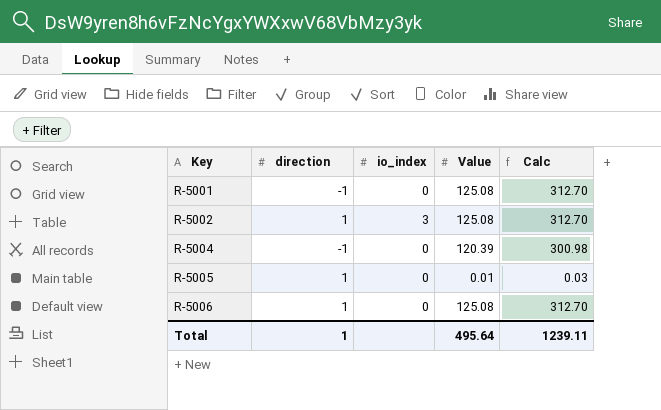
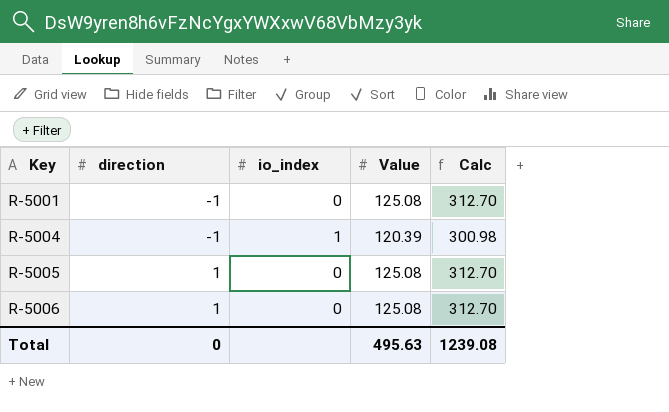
row R-5002: 1 | 3 | 125.08 | 312.70 -> none
R-5004 | io_index: 0 -> 1
R-5005 | Value: 0.01 -> 125.08
R-5005 | Calc: 0.03 -> 312.70
Total | direction: 1 -> 0
Total | Value: 495.64 -> 495.63
Total | Calc: 1239.11 -> 1239.08

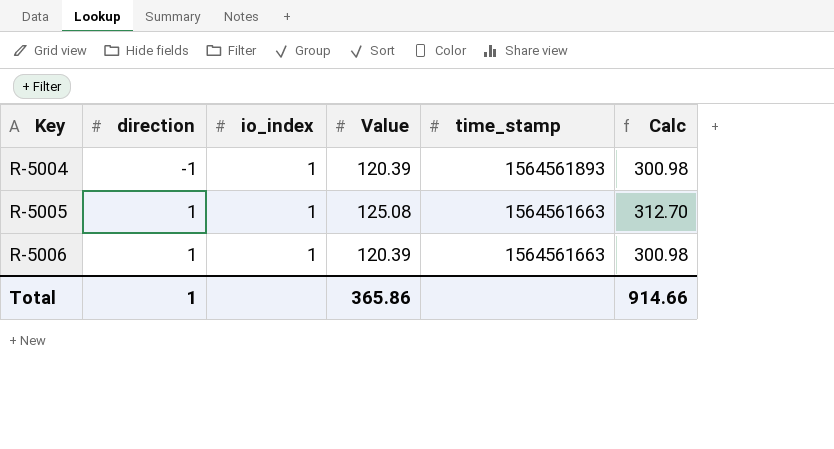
column time_stamp | position: none -> 5
row R-5001: -1 | 0 | 125.08 | 312.70 -> none
R-5005 | io_index: 0 -> 1
R-5006 | io_index: 0 -> 1
R-5006 | Value: 125.08 -> 120.39
R-5006 | Calc: 312.70 -> 300.98
Total | direction: 0 -> 1
Total | Value: 495.63 -> 365.86
Total | Calc: 1239.08 -> 914.66

